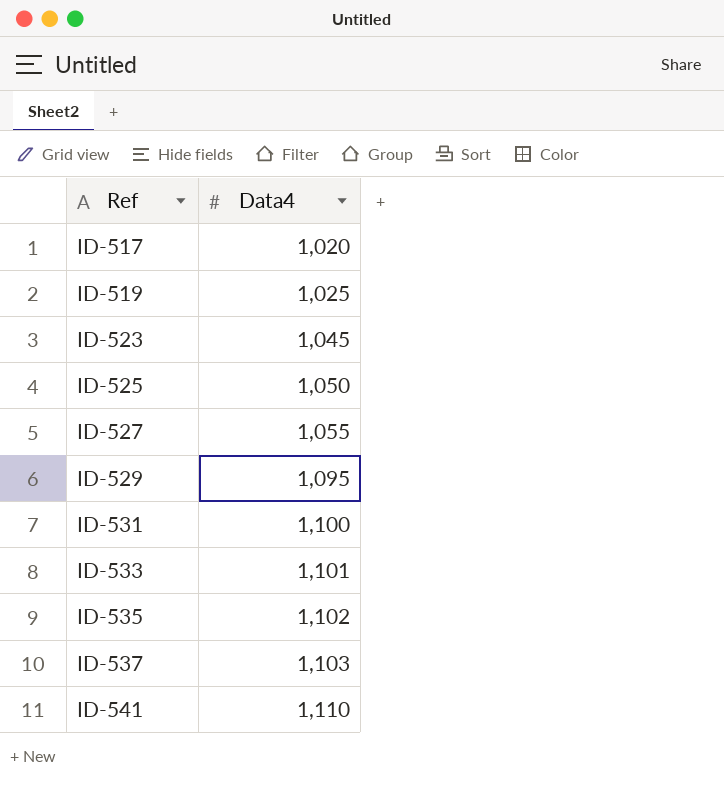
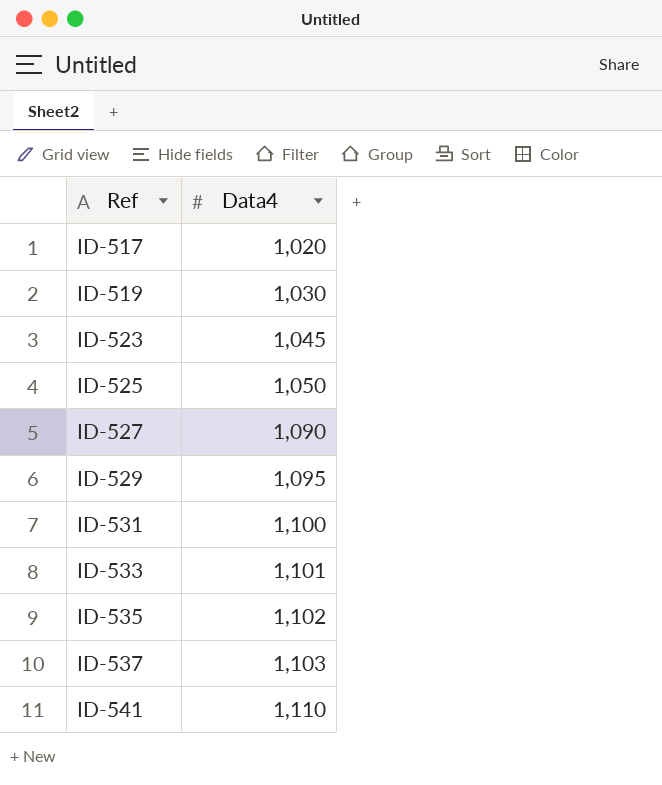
ID-519 | Data4: 1,025 -> 1,030
ID-527 | Data4: 1,055 -> 1,090

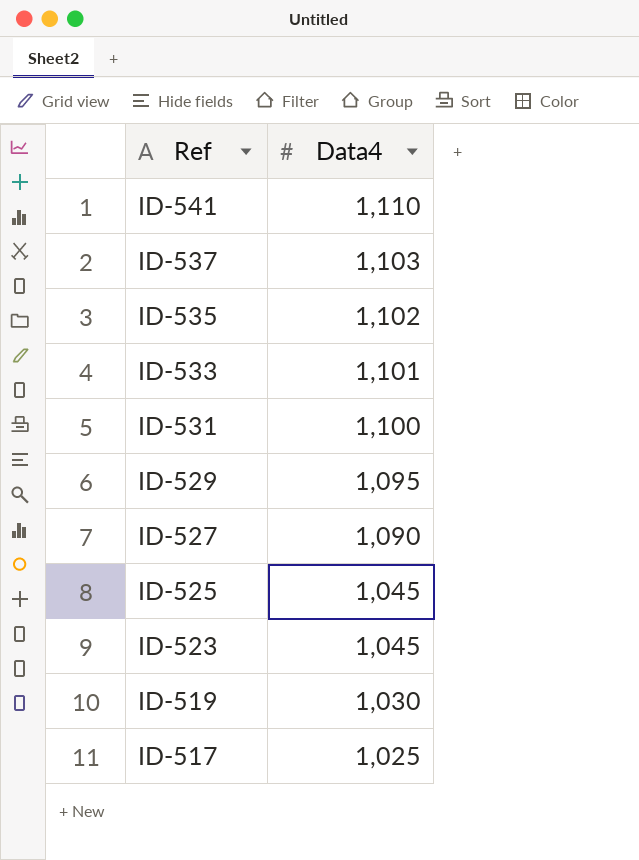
row order: Ref ascending -> Ref descending
ID-525 | Data4: 1,050 -> 1,045
ID-517 | Data4: 1,020 -> 1,025

